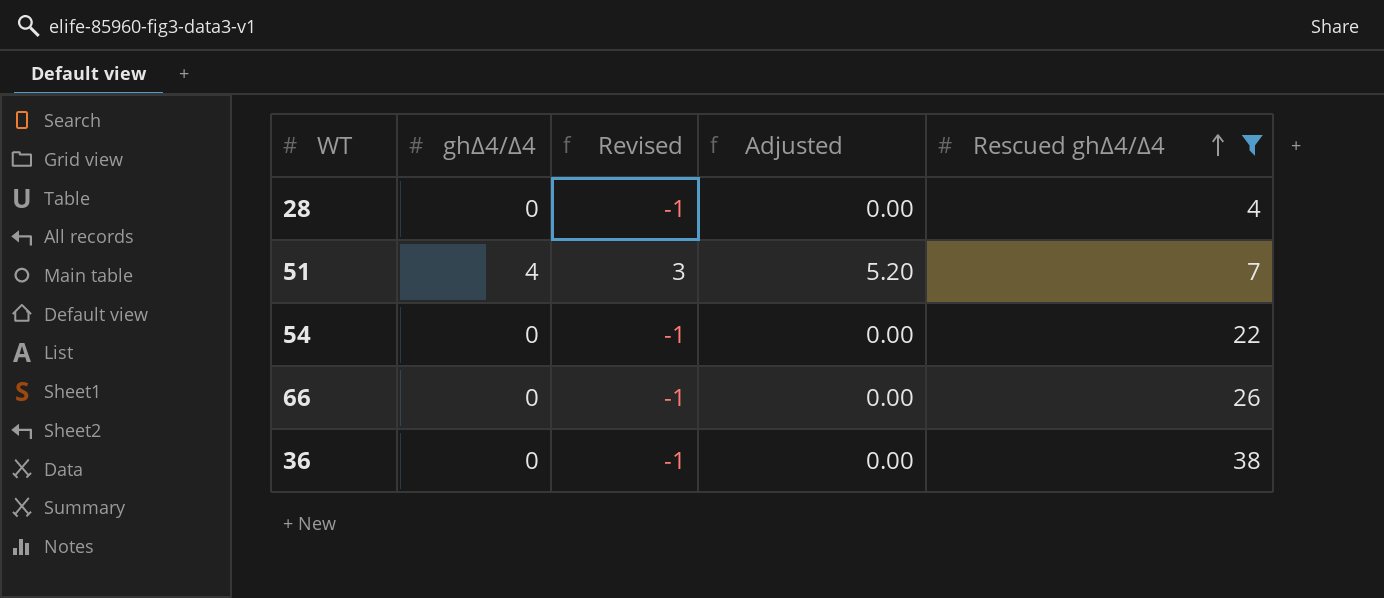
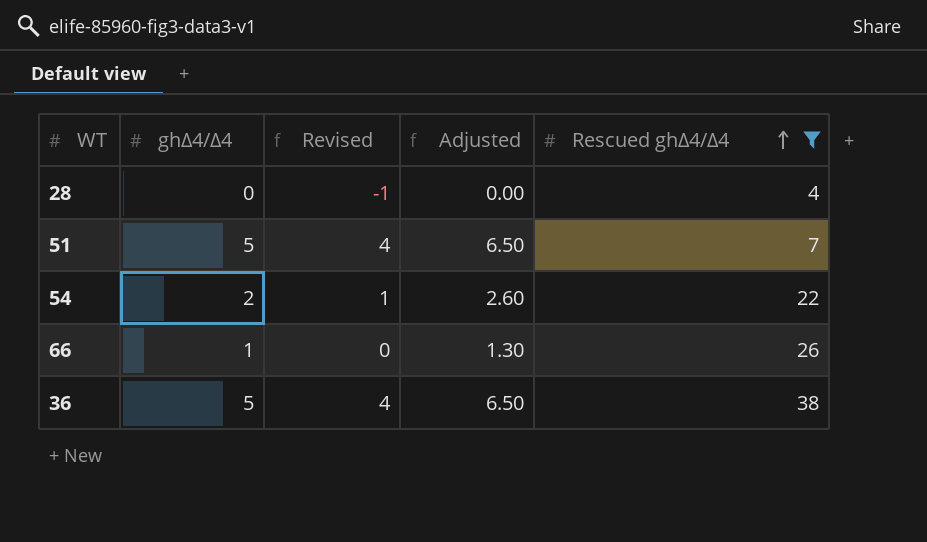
51 | ghΔ4/Δ4: 4 -> 5
51 | Revised: 3 -> 4
51 | Adjusted: 5.20 -> 6.50
54 | ghΔ4/Δ4: 0 -> 2
54 | Revised: -1 -> 1
54 | Adjusted: 0.00 -> 2.60
66 | ghΔ4/Δ4: 0 -> 1
66 | Revised: -1 -> 0
66 | Adjusted: 0.00 -> 1.30
36 | ghΔ4/Δ4: 0 -> 5
36 | Revised: -1 -> 4
36 | Adjusted: 0.00 -> 6.50

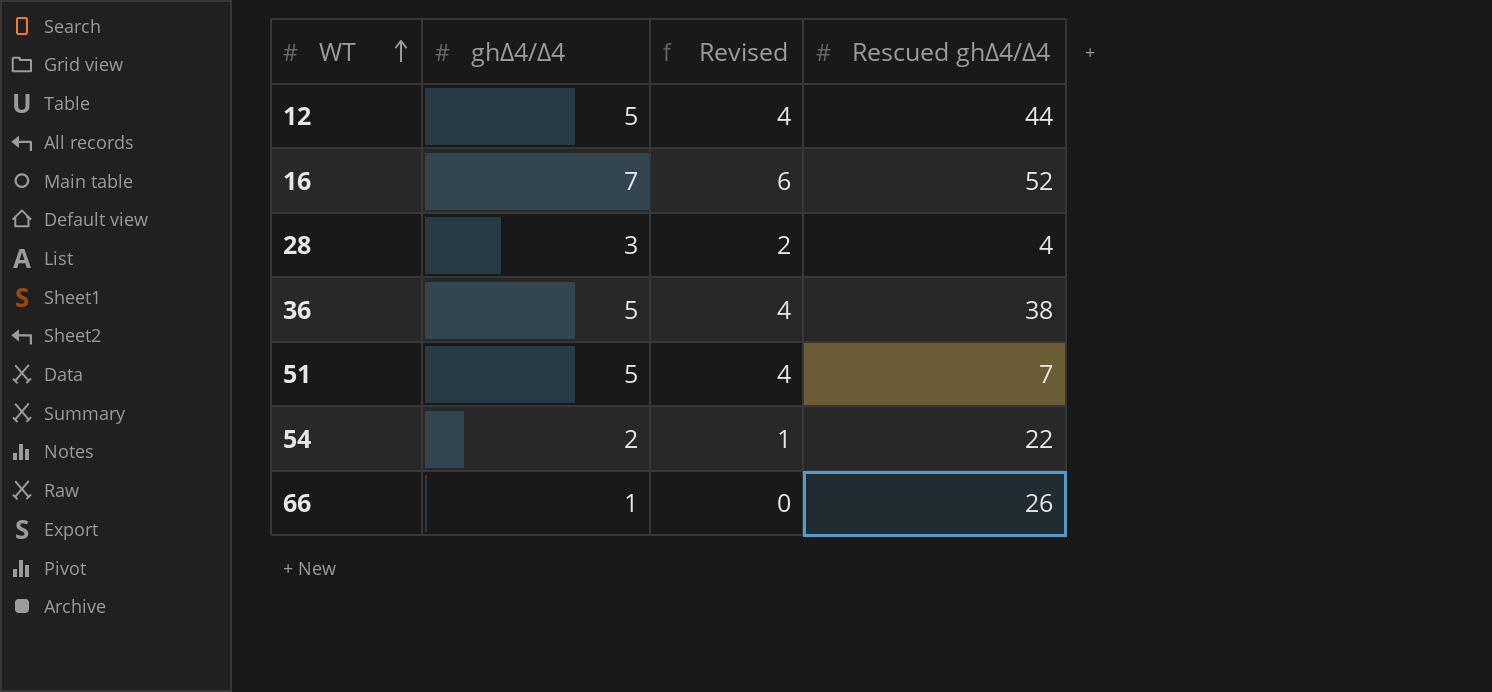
filter: Rescued ghΔ4/Δ4 <= 38 -> none
row order: Rescued ghΔ4/Δ4 ascending -> WT ascending
column Adjusted | formula: [ghΔ4/Δ4] * 1.3 -> none
28 | ghΔ4/Δ4: 0 -> 3
28 | Revised: -1 -> 2

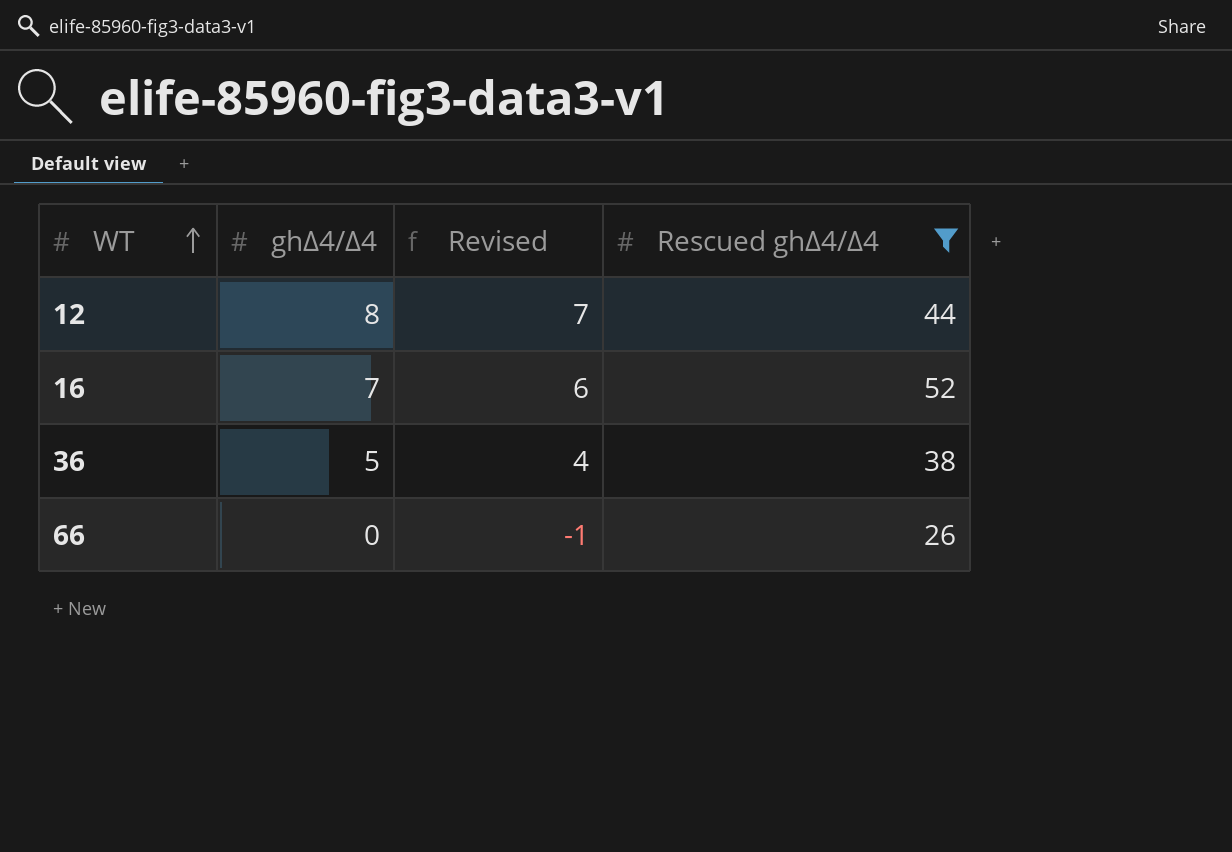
filter: none -> Rescued ghΔ4/Δ4 >= 26
12 | ghΔ4/Δ4: 5 -> 8
12 | Revised: 4 -> 7
66 | ghΔ4/Δ4: 1 -> 0
66 | Revised: 0 -> -1

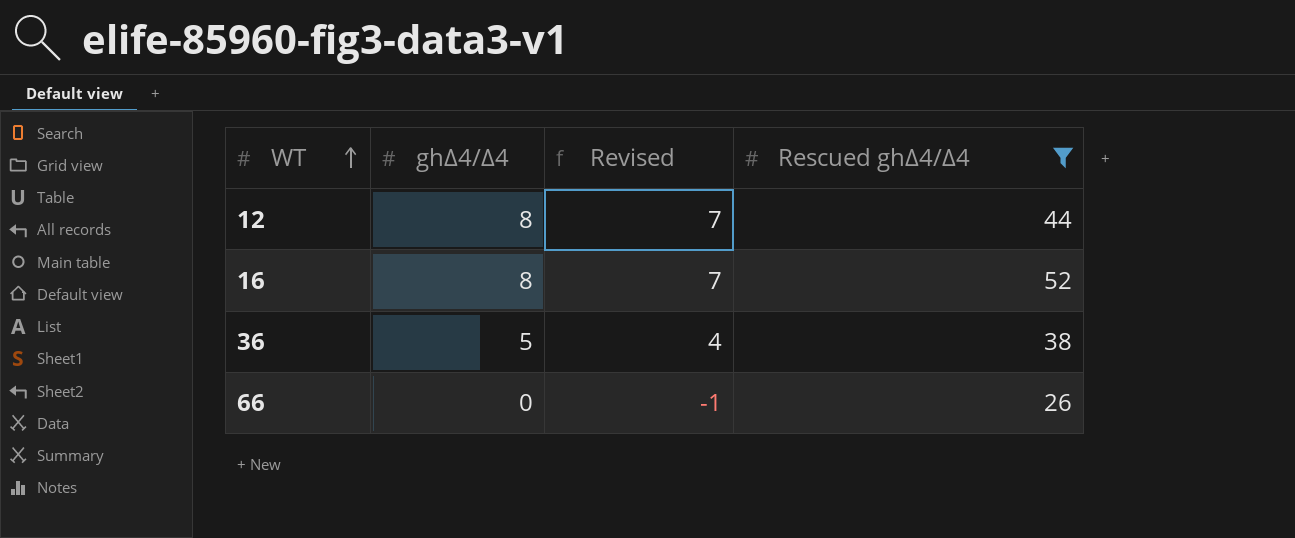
16 | ghΔ4/Δ4: 7 -> 8
16 | Revised: 6 -> 7

